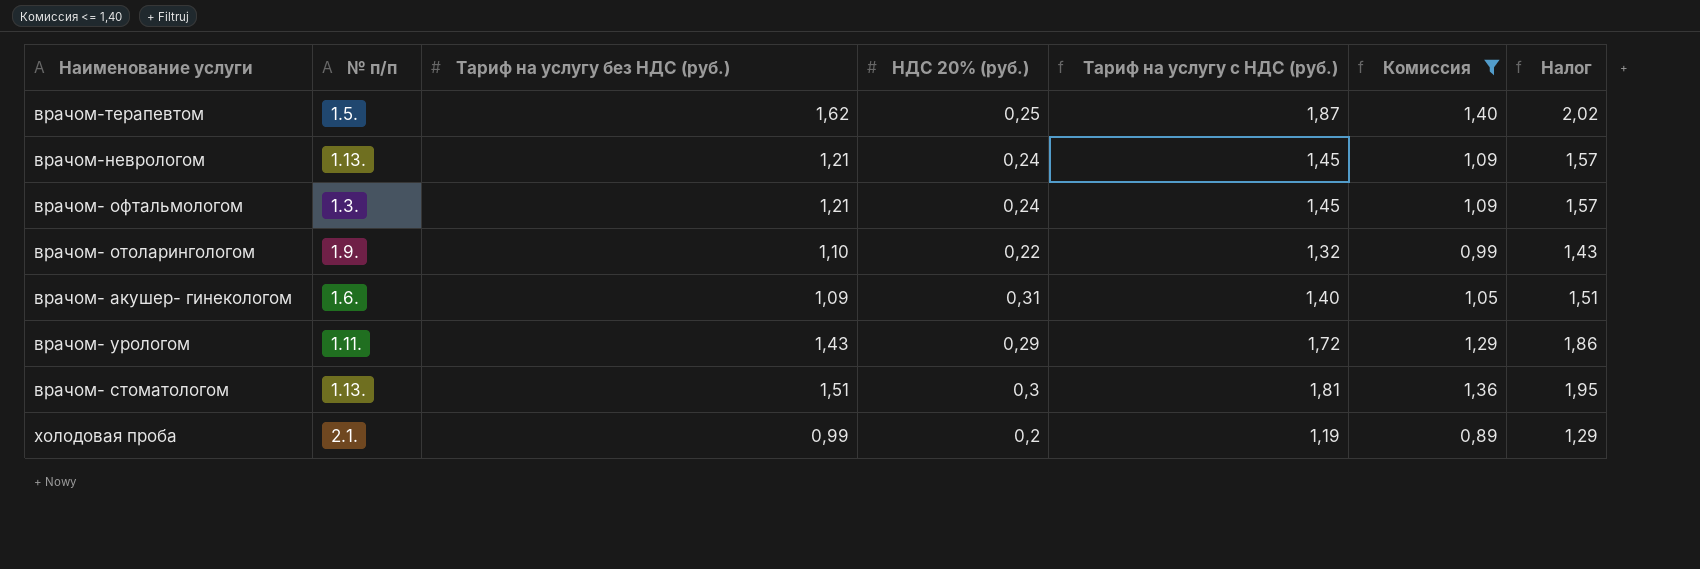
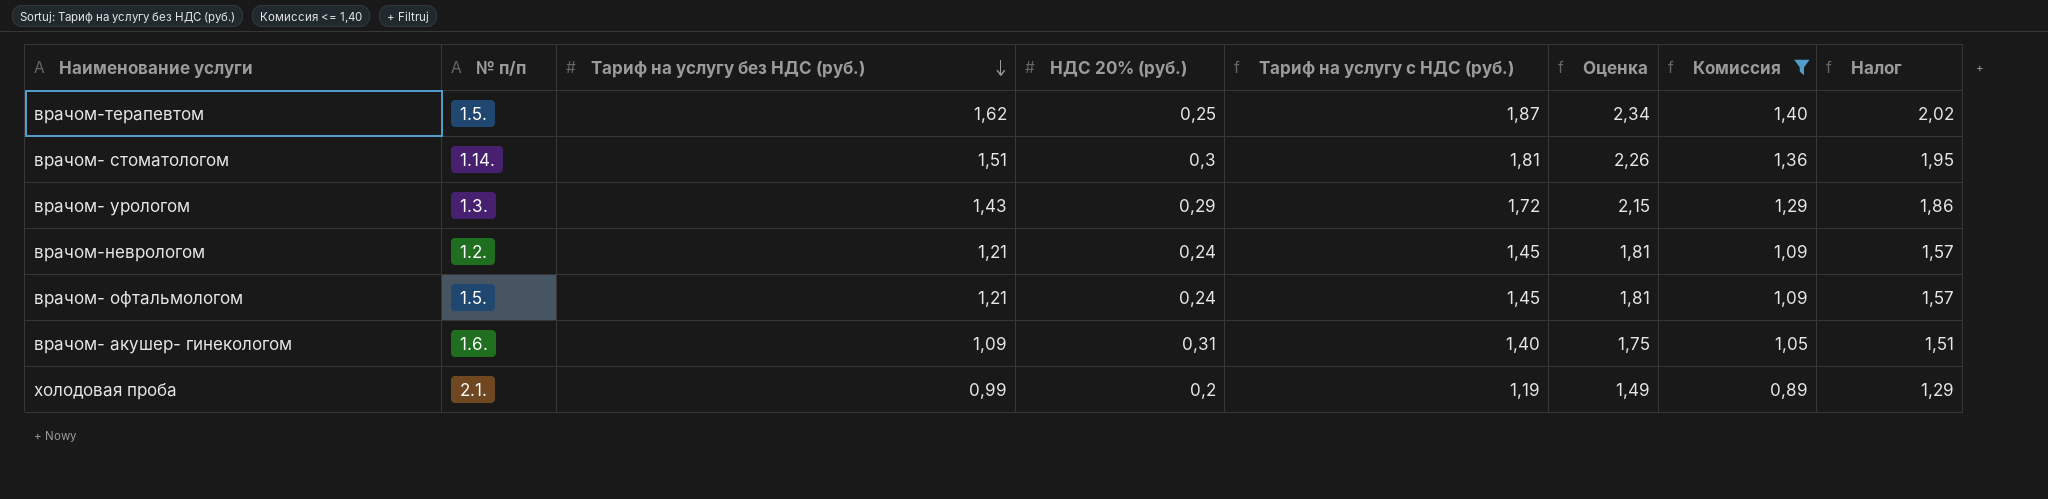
row order: none -> Тариф на услугу без НДС (руб.) descending
column Оценка | formula: none -> [Тариф на услугу с НДС (руб.)] * 1,25
row врачом- отоларингологом: 1.9. | 1,10 | 0,22 | 1,32 | 0,99 | 1,43 -> none
врачом- стоматологом | № п/п: 1.13. -> 1.14.
врачом- урологом | № п/п: 1.11. -> 1.3.
врачом-неврологом | № п/п: 1.13. -> 1.2.
врачом- офтальмологом | № п/п: 1.3. -> 1.5.

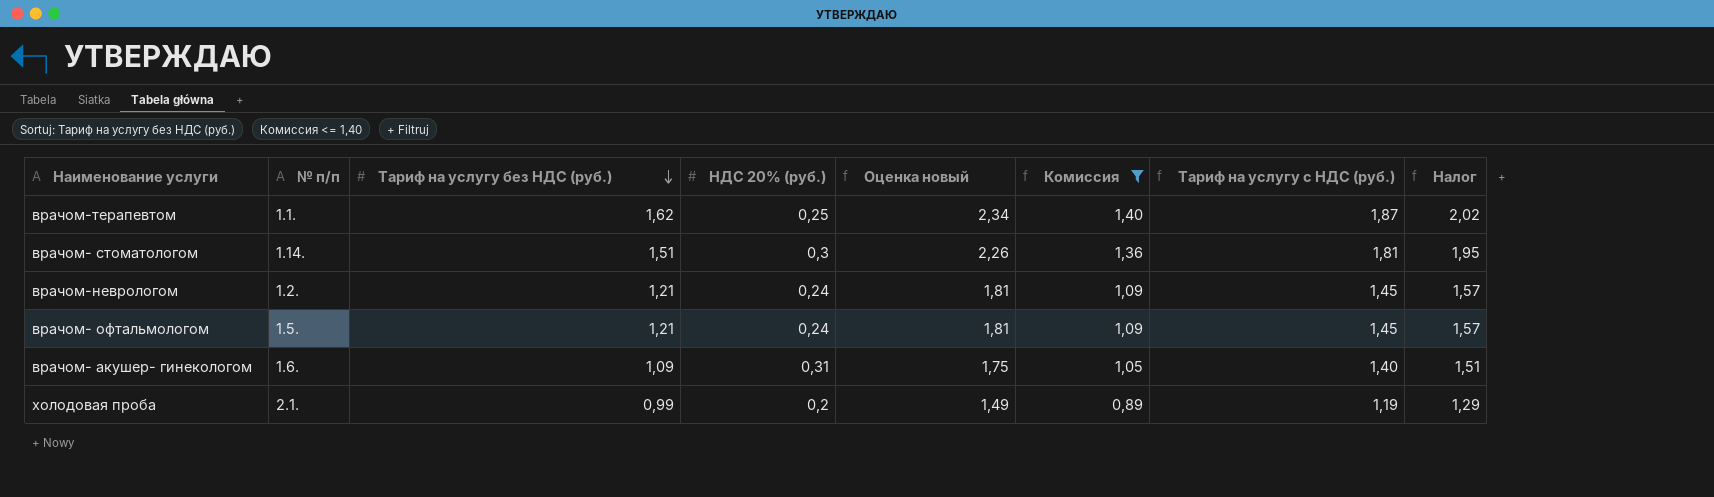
column name: Оценка -> Оценка новый
column Тариф на услугу с НДС (руб.) | position: 5 -> 7
row врачом- урологом: 1.3. | 1,43 | 0,29 | 1,72 | 2,15 | 1,29 | 1,86 -> none
врачом-терапевтом | № п/п: 1.5. -> 1.1.

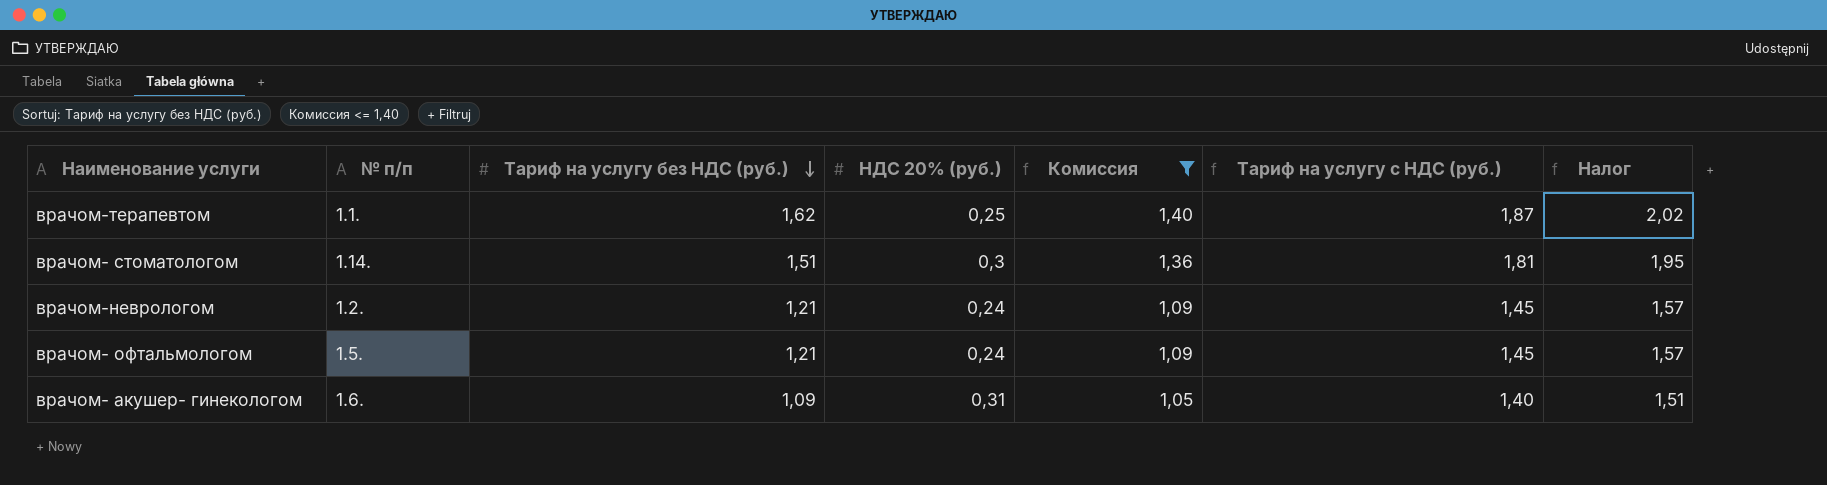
column Оценка новый | formula: [Тариф на услугу с НДС (руб.)] * 1,25 -> none
row холодовая проба: 2.1. | 0,99 | 0,2 | 1,49 | 0,89 | 1,19 | 1,29 -> none

